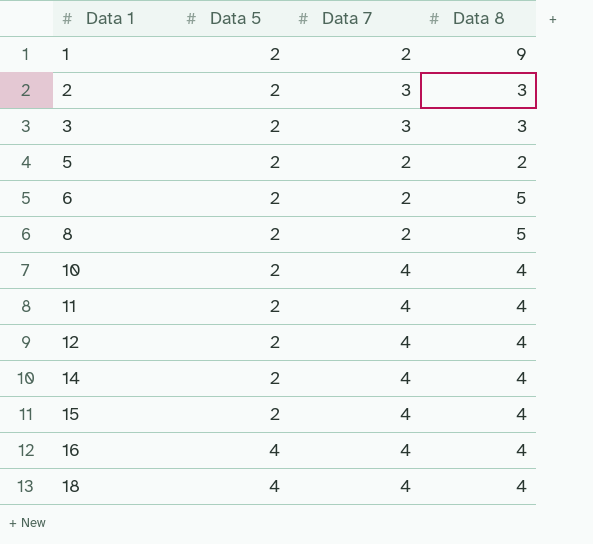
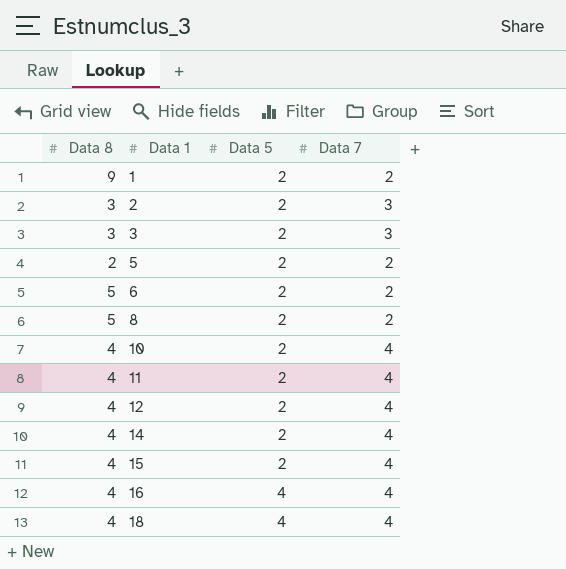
column Data 8 | position: 4 -> 1

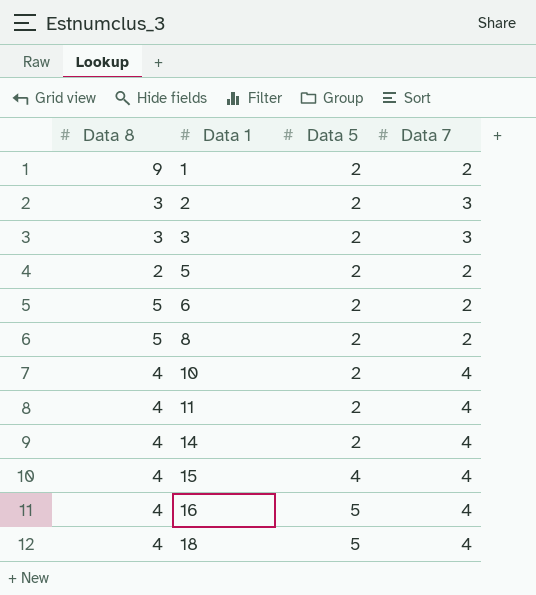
row 12: 4 | 2 | 4 -> none
15 | Data 5: 2 -> 4
16 | Data 5: 4 -> 5
18 | Data 5: 4 -> 5

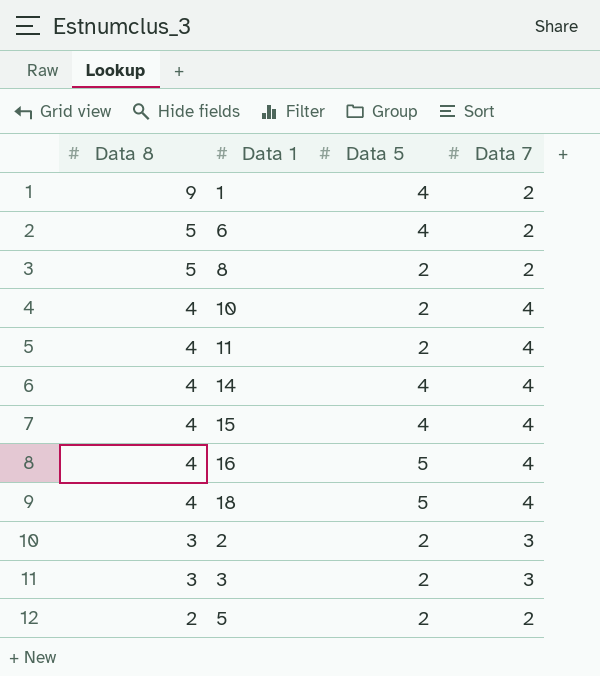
row order: Data 1 ascending -> Data 8 descending
1 | Data 5: 2 -> 4
6 | Data 5: 2 -> 4
14 | Data 5: 2 -> 4

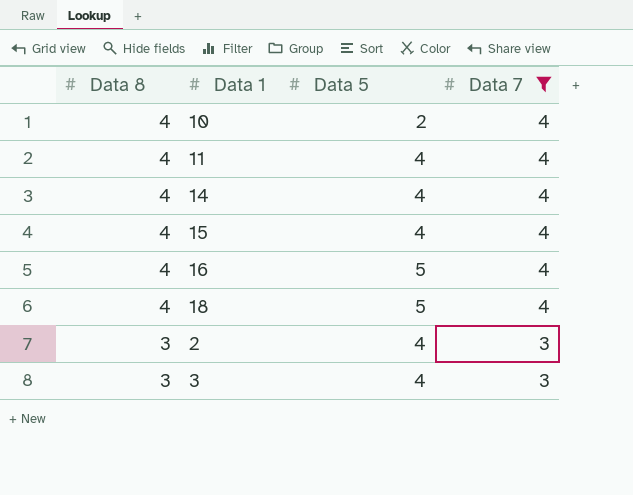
filter: none -> Data 7 != 2
11 | Data 5: 2 -> 4
2 | Data 5: 2 -> 4
3 | Data 5: 2 -> 4

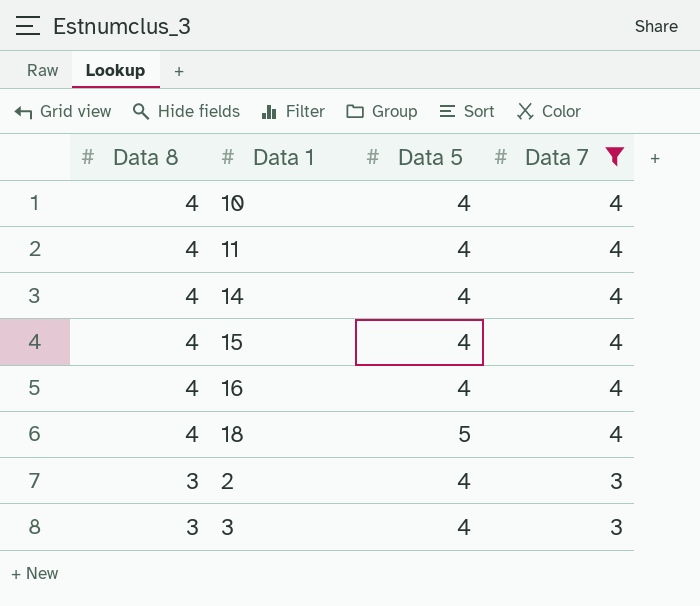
10 | Data 5: 2 -> 4
16 | Data 5: 5 -> 4

